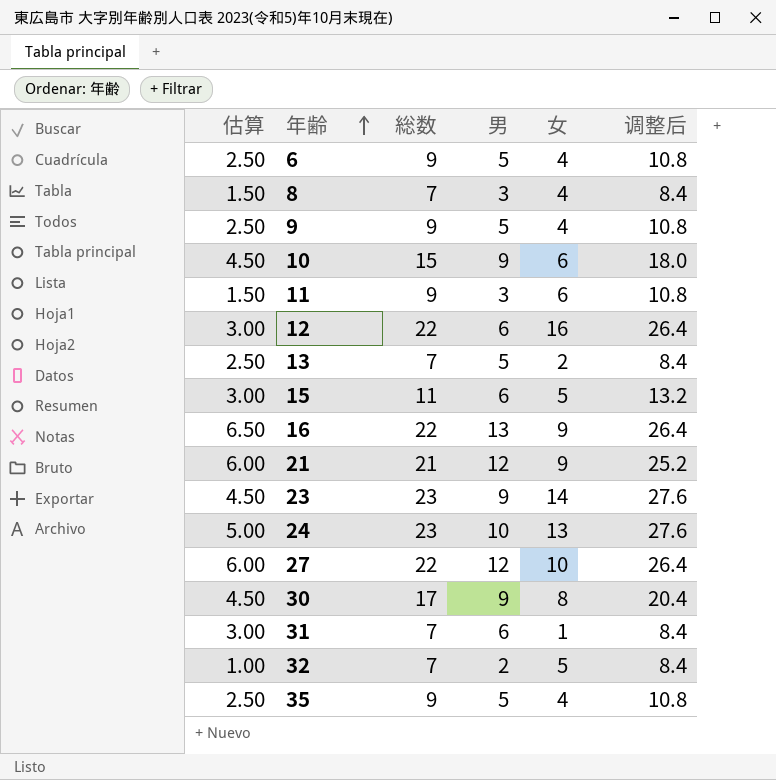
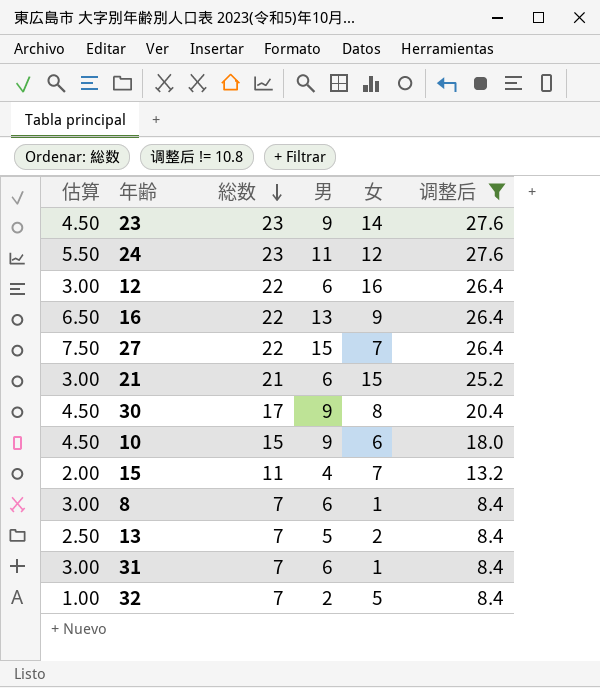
filter: none -> 调整后 != 10.8
row order: 年齢 ascending -> 総数 descending
24 | 估算: 5.00 -> 5.50
24 | 男: 10 -> 11
24 | 女: 13 -> 12
27 | 估算: 6.00 -> 7.50
27 | 男: 12 -> 15
27 | 女: 10 -> 7
21 | 估算: 6.00 -> 3.00
21 | 男: 12 -> 6
21 | 女: 9 -> 15
15 | 估算: 3.00 -> 2.00
15 | 男: 6 -> 4
15 | 女: 5 -> 7
8 | 估算: 1.50 -> 3.00
8 | 男: 3 -> 6
8 | 女: 4 -> 1

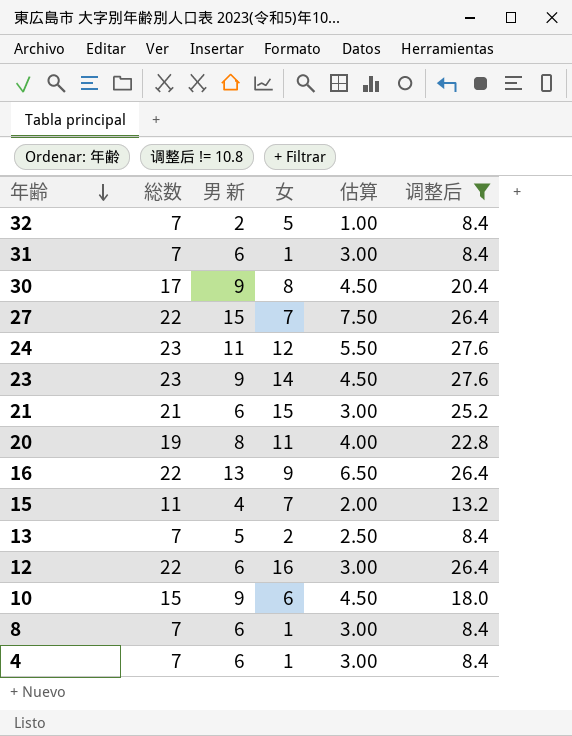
row order: 総数 descending -> 年齢 descending
column name: 男 -> 男 新
column 估算 | position: 1 -> 5
row 20: none -> 19 | 8 | 11 | 4.00 | 22.8
row 4: none -> 7 | 6 | 1 | 3.00 | 8.4

